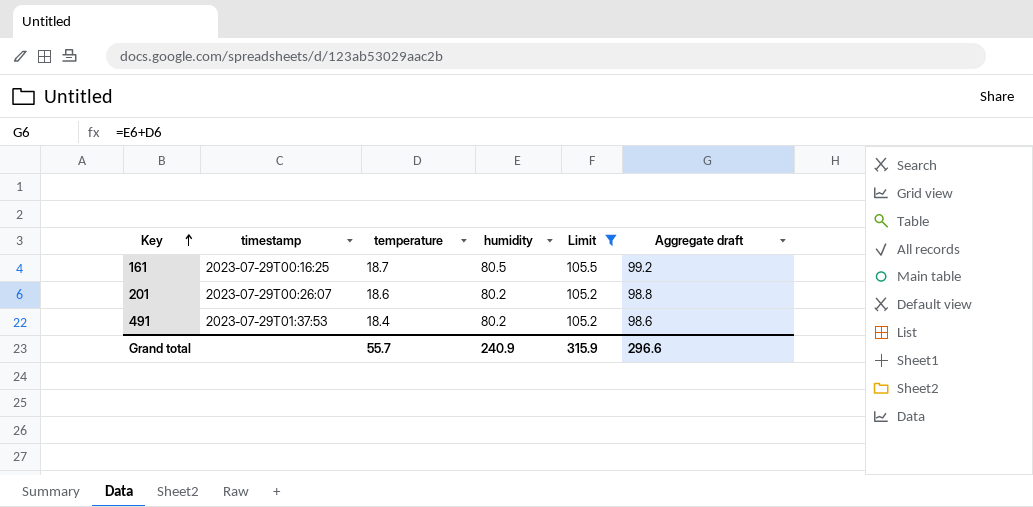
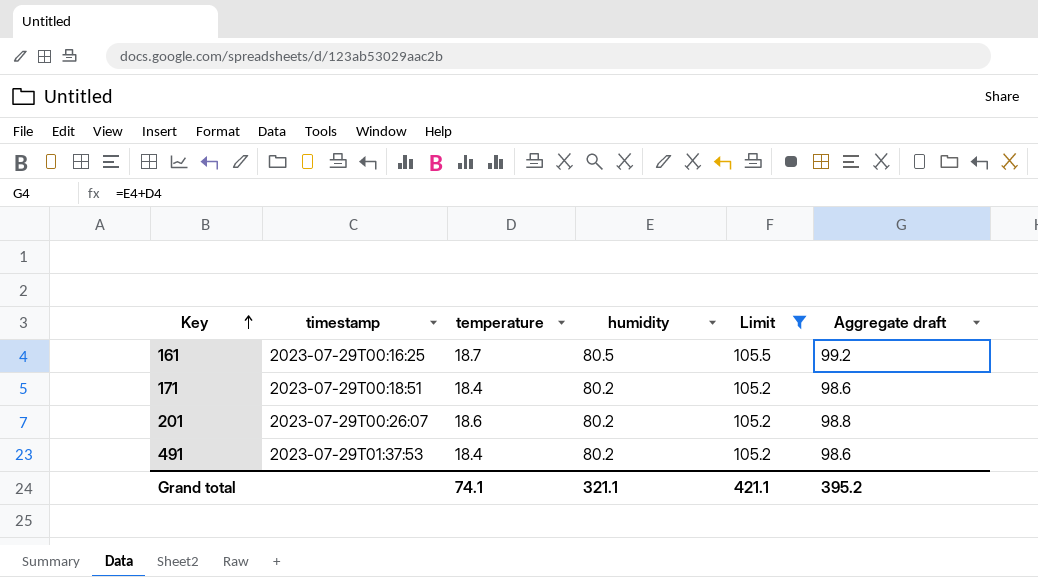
row 171: none -> 2023-07-29T00:18:51 | 18.4 | 80.2 | 105.2 | 98.6
Grand total | temperature: 55.7 -> 74.1
Grand total | humidity: 240.9 -> 321.1
Grand total | Limit: 315.9 -> 421.1
Grand total | Aggregate draft: 296.6 -> 395.2

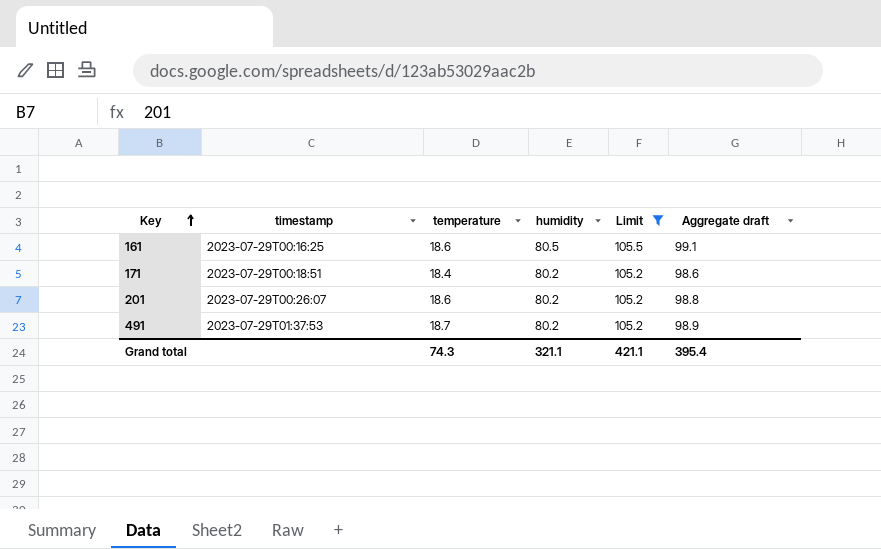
161 | temperature: 18.7 -> 18.6
161 | Aggregate draft: 99.2 -> 99.1
491 | temperature: 18.4 -> 18.7
491 | Aggregate draft: 98.6 -> 98.9
Grand total | temperature: 74.1 -> 74.3
Grand total | Aggregate draft: 395.2 -> 395.4

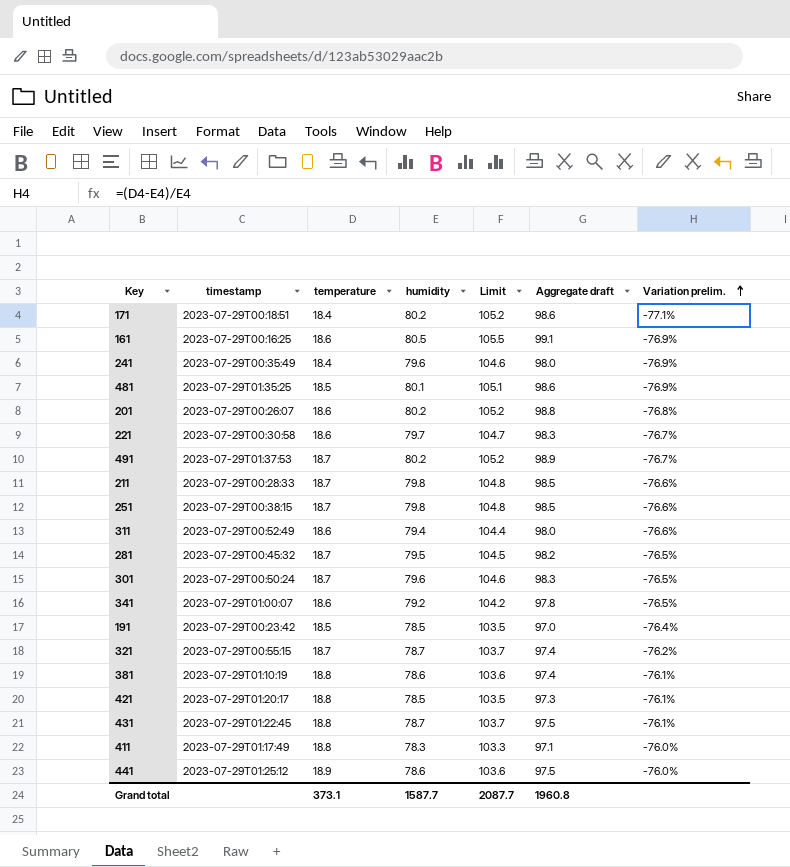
filter: Limit >= 105.2 -> none
row order: Key ascending -> Variation prelim. ascending
column Variation prelim. | formula: none -> ([temperature] - [humidity]) / [humidity]
Grand total | temperature: 74.3 -> 373.1
Grand total | humidity: 321.1 -> 1587.7
Grand total | Limit: 421.1 -> 2087.7
Grand total | Aggregate draft: 395.4 -> 1960.8

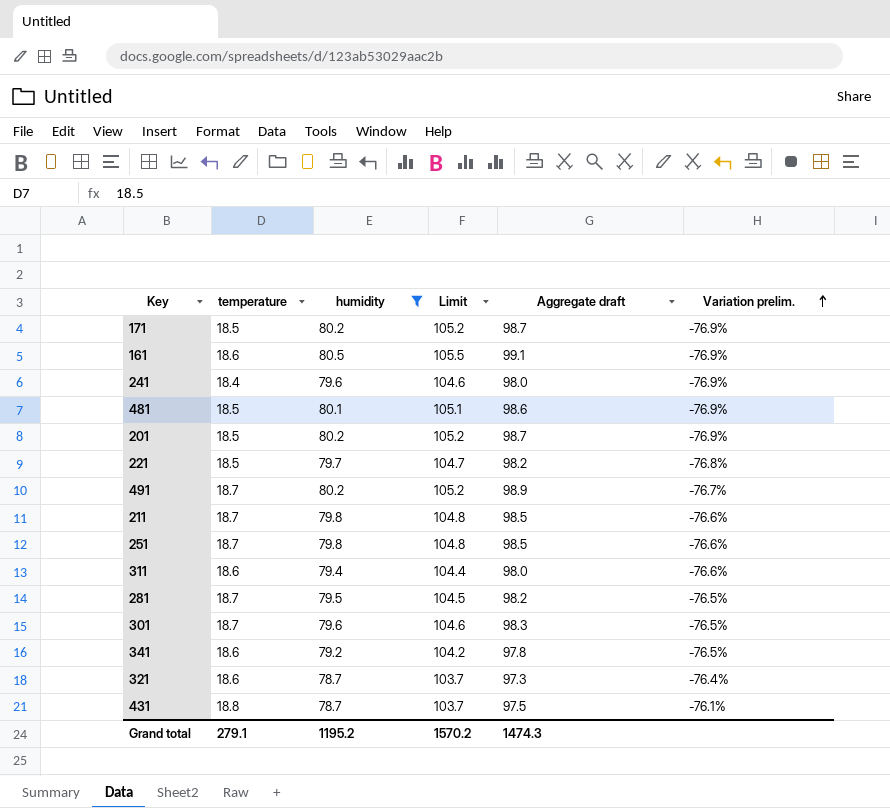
filter: none -> humidity >= 78.7
column timestamp | position: 2 -> none
171 | temperature: 18.4 -> 18.5
171 | Aggregate draft: 98.6 -> 98.7
171 | Variation prelim.: -77.1% -> -76.9%
201 | temperature: 18.6 -> 18.5
201 | Aggregate draft: 98.8 -> 98.7
201 | Variation prelim.: -76.8% -> -76.9%
221 | temperature: 18.6 -> 18.5
221 | Aggregate draft: 98.3 -> 98.2
221 | Variation prelim.: -76.7% -> -76.8%
321 | temperature: 18.7 -> 18.6
321 | Aggregate draft: 97.4 -> 97.3
321 | Variation prelim.: -76.2% -> -76.4%
Grand total | temperature: 373.1 -> 279.1
Grand total | humidity: 1587.7 -> 1195.2
Grand total | Limit: 2087.7 -> 1570.2
Grand total | Aggregate draft: 1960.8 -> 1474.3

